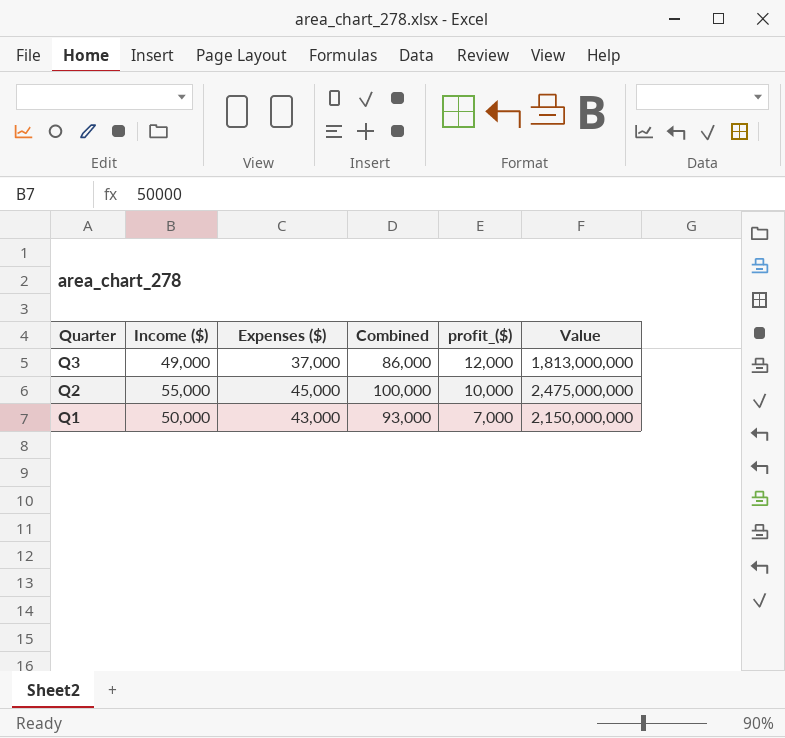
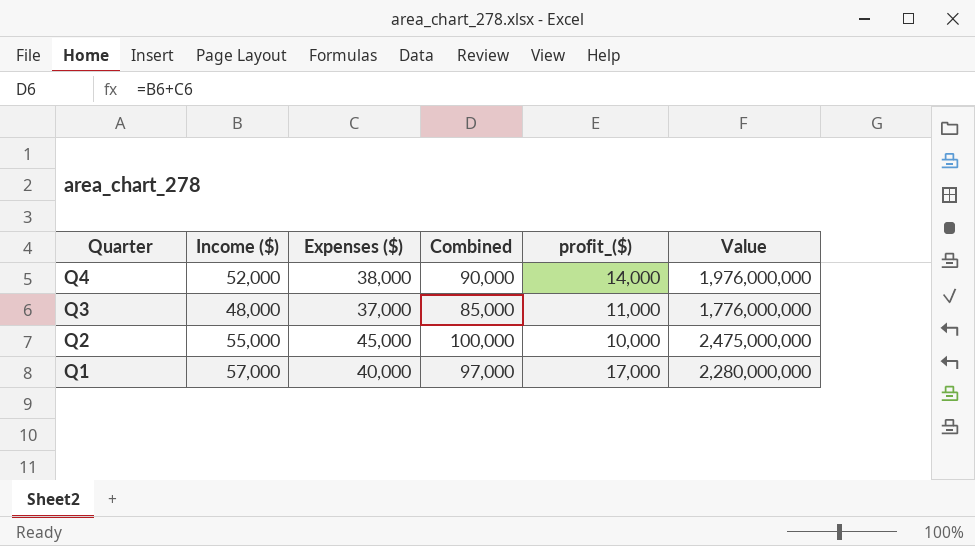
row Q4: none -> 52,000 | 38,000 | 90,000 | 14,000 | 1,976,000,000
Q3 | Income ($): 49,000 -> 48,000
Q3 | Combined: 86,000 -> 85,000
Q3 | profit_($): 12,000 -> 11,000
Q3 | Value: 1,813,000,000 -> 1,776,000,000
Q1 | Income ($): 50,000 -> 57,000
Q1 | Expenses ($): 43,000 -> 40,000
Q1 | Combined: 93,000 -> 97,000
Q1 | profit_($): 7,000 -> 17,000
Q1 | Value: 2,150,000,000 -> 2,280,000,000

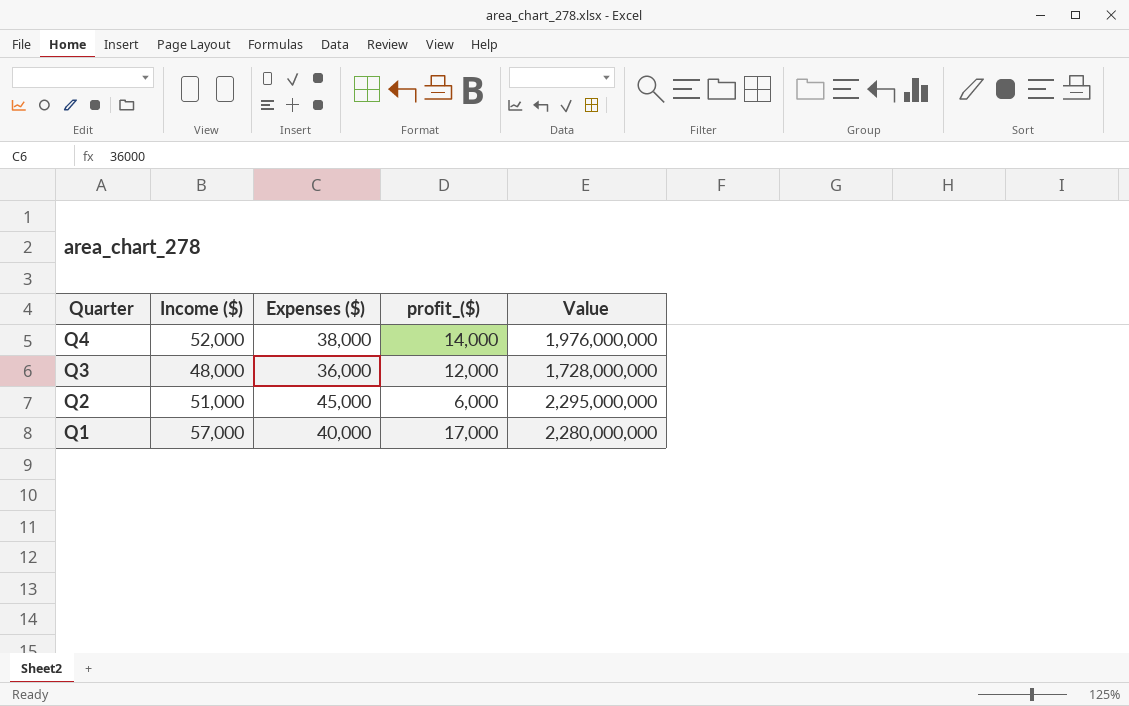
column Combined | formula: [Income ($)] + [Expenses ($)] -> none
Q3 | Expenses ($): 37,000 -> 36,000
Q3 | profit_($): 11,000 -> 12,000
Q3 | Value: 1,776,000,000 -> 1,728,000,000
Q2 | Income ($): 55,000 -> 51,000
Q2 | profit_($): 10,000 -> 6,000
Q2 | Value: 2,475,000,000 -> 2,295,000,000

